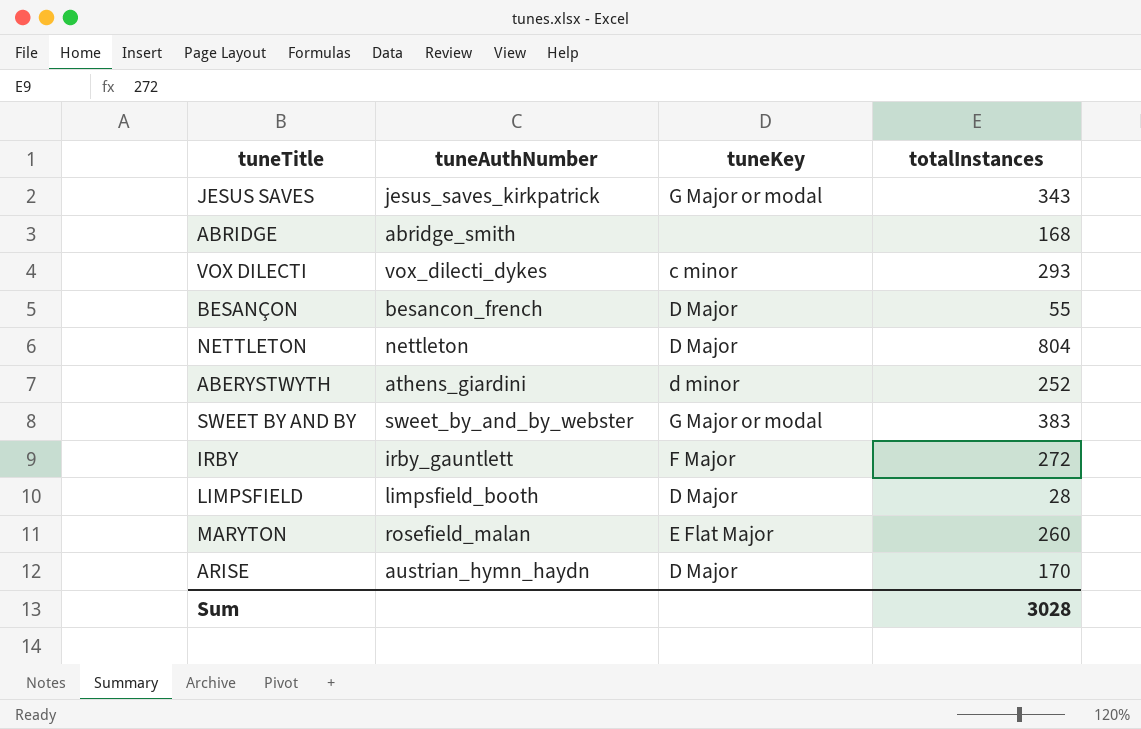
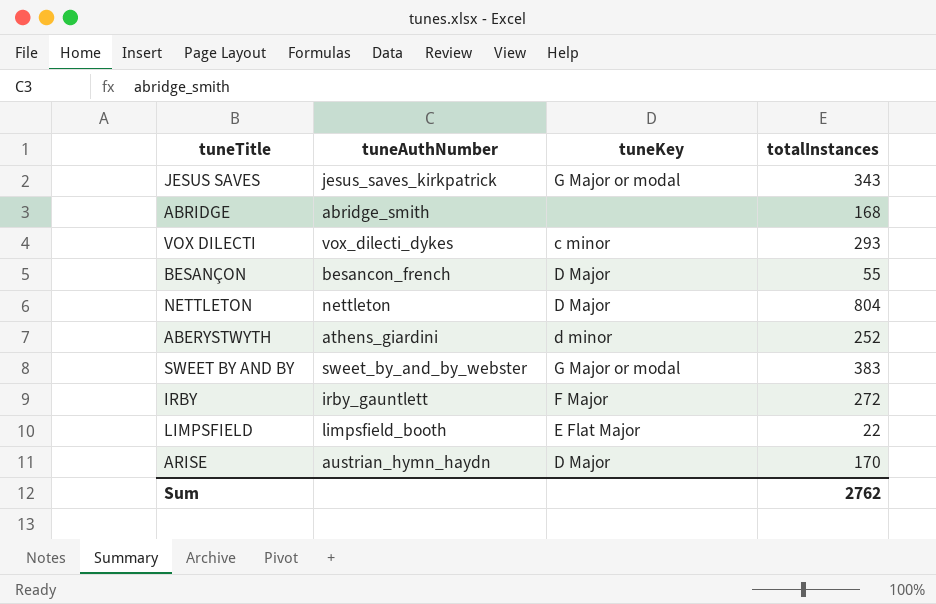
row MARYTON: rosefield_malan | E Flat Major | 260 -> none
LIMPSFIELD | tuneKey: D Major -> E Flat Major
LIMPSFIELD | totalInstances: 28 -> 22
Sum | totalInstances: 3028 -> 2762

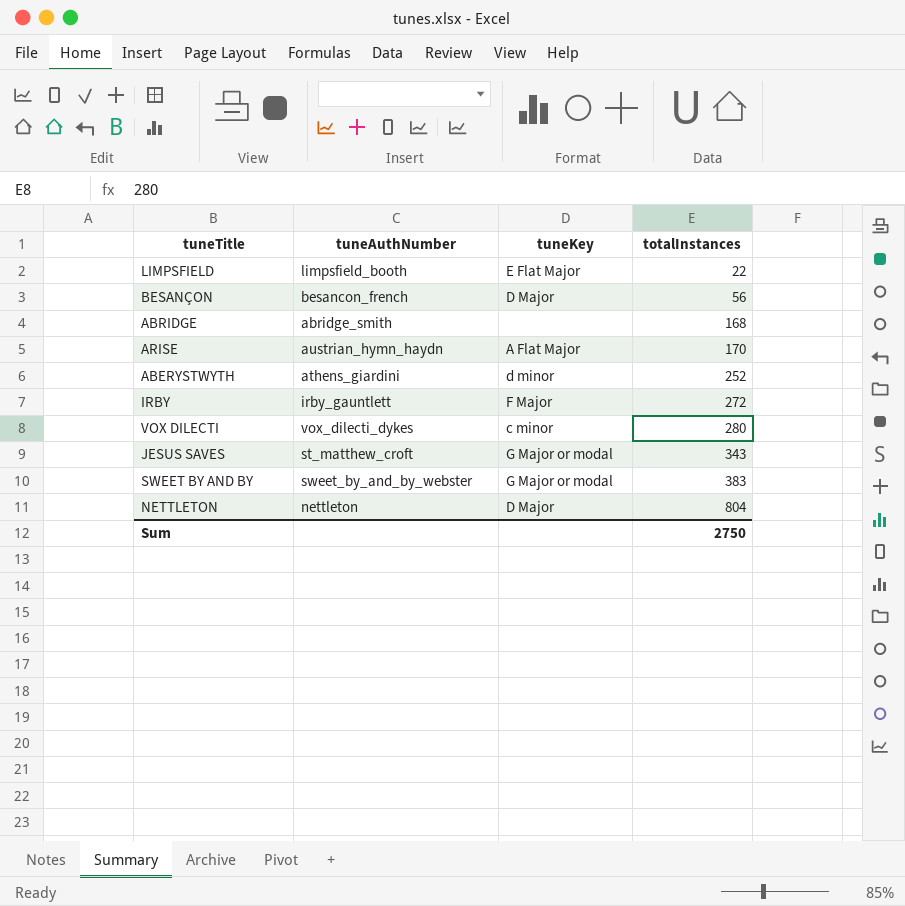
row order: none -> totalInstances ascending
BESANÇON | totalInstances: 55 -> 56
ARISE | tuneKey: D Major -> A Flat Major
VOX DILECTI | totalInstances: 293 -> 280
JESUS SAVES | tuneAuthNumber: jesus_saves_kirkpatrick -> st_matthew_croft
Sum | totalInstances: 2762 -> 2750

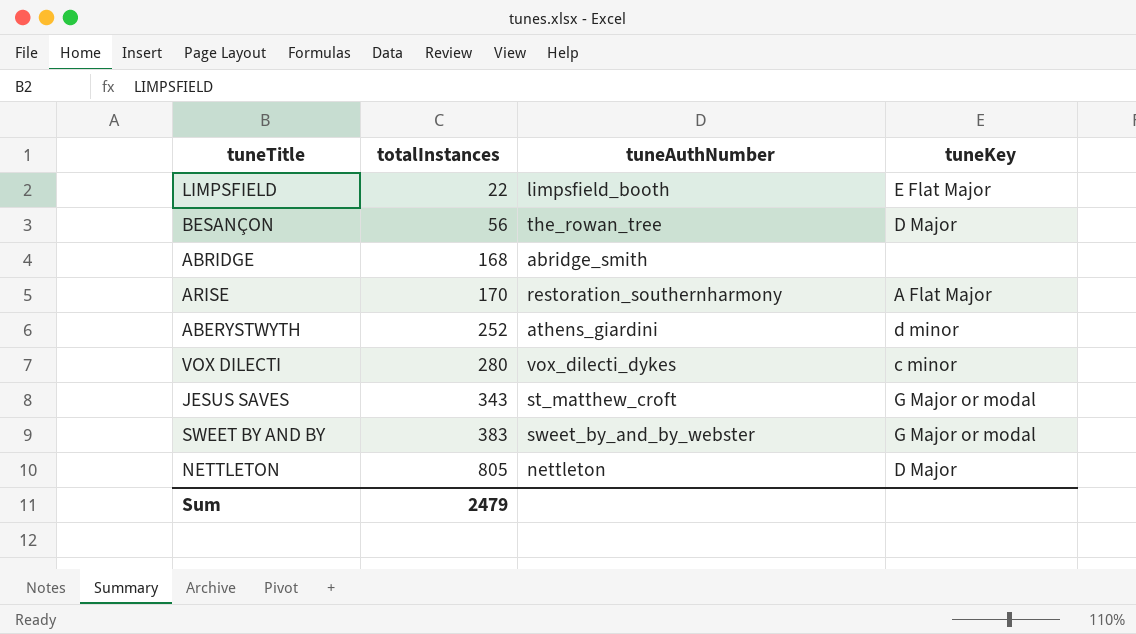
column totalInstances | position: 4 -> 2
row IRBY: irby_gauntlett | F Major | 272 -> none
BESANÇON | tuneAuthNumber: besancon_french -> the_rowan_tree
ARISE | tuneAuthNumber: austrian_hymn_haydn -> restoration_southernharmony
NETTLETON | totalInstances: 804 -> 805
Sum | totalInstances: 2750 -> 2479

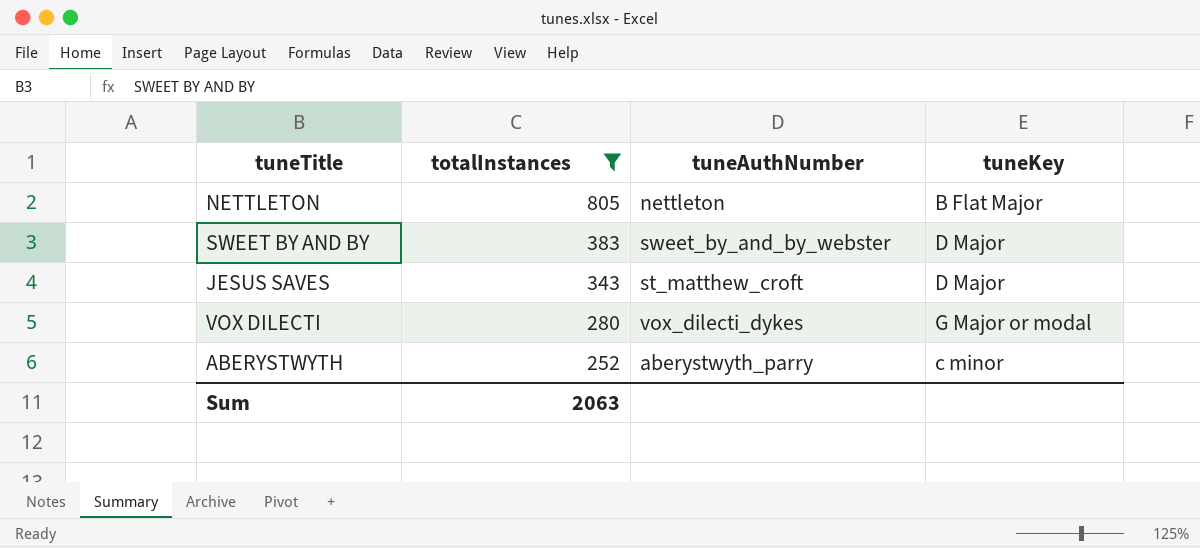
filter: none -> totalInstances >= 252
row order: totalInstances ascending -> totalInstances descending
NETTLETON | tuneKey: D Major -> B Flat Major
SWEET BY AND BY | tuneKey: G Major or modal -> D Major
JESUS SAVES | tuneKey: G Major or modal -> D Major
VOX DILECTI | tuneKey: c minor -> G Major or modal
ABERYSTWYTH | tuneAuthNumber: athens_giardini -> aberystwyth_parry
ABERYSTWYTH | tuneKey: d minor -> c minor
Sum | totalInstances: 2479 -> 2063

